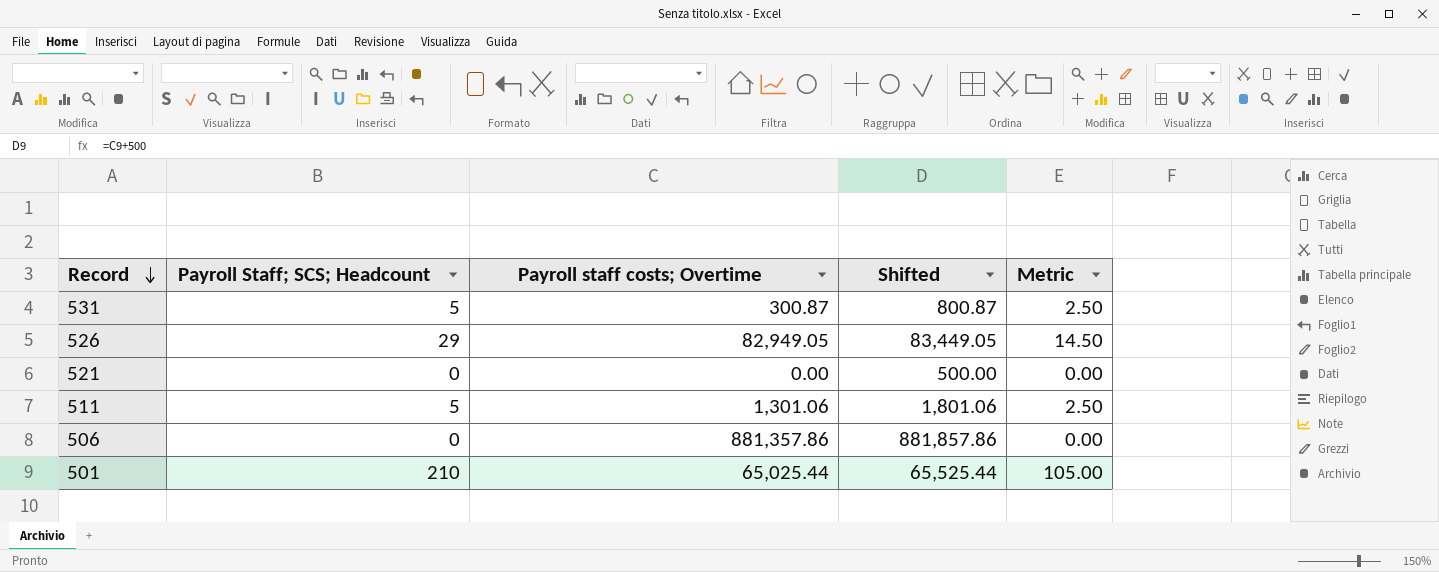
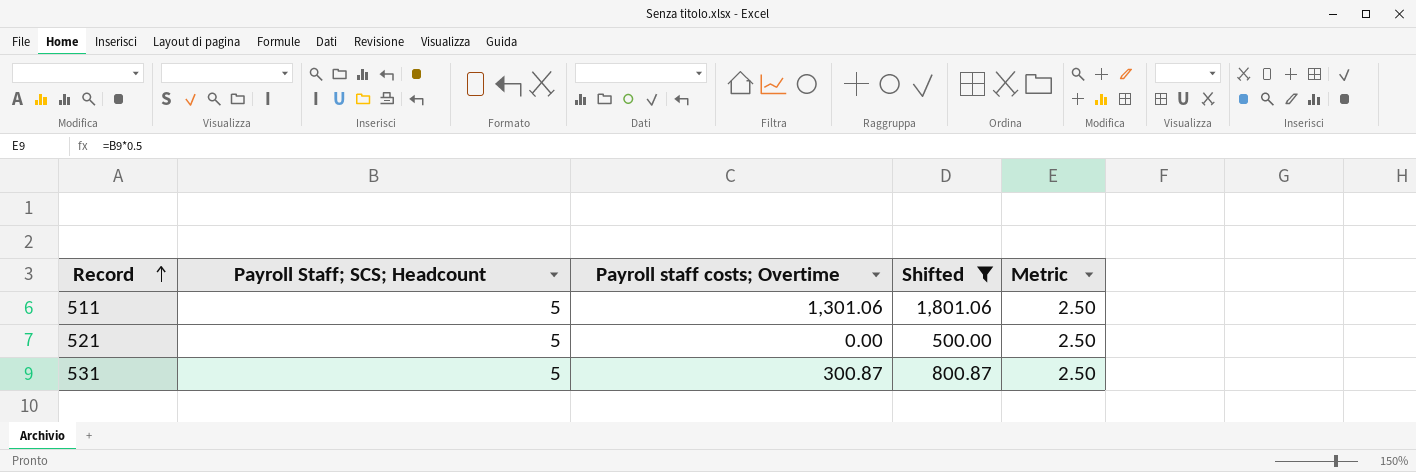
filter: none -> Shifted <= 1,801.06
row order: Record descending -> Record ascending
521 | Payroll Staff; SCS; Headcount: 0 -> 5
521 | Metric: 0.00 -> 2.50

